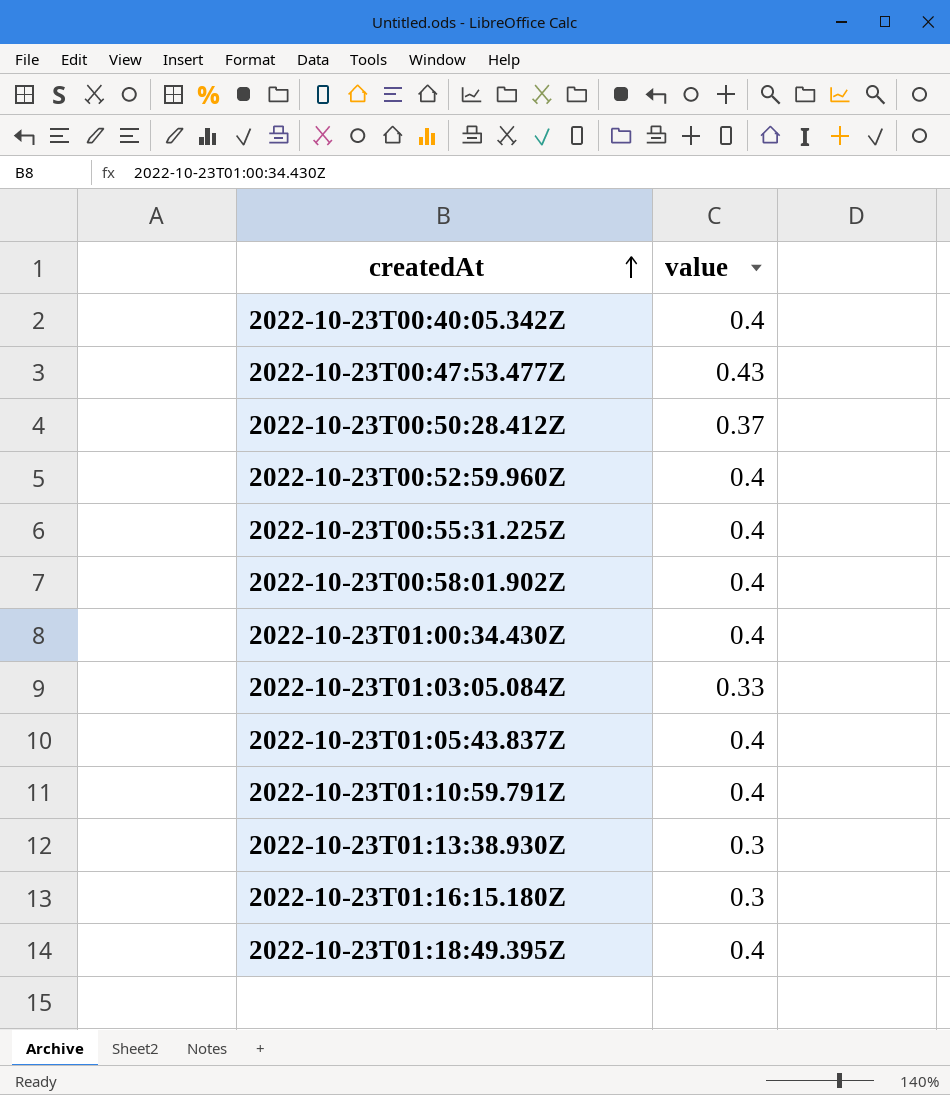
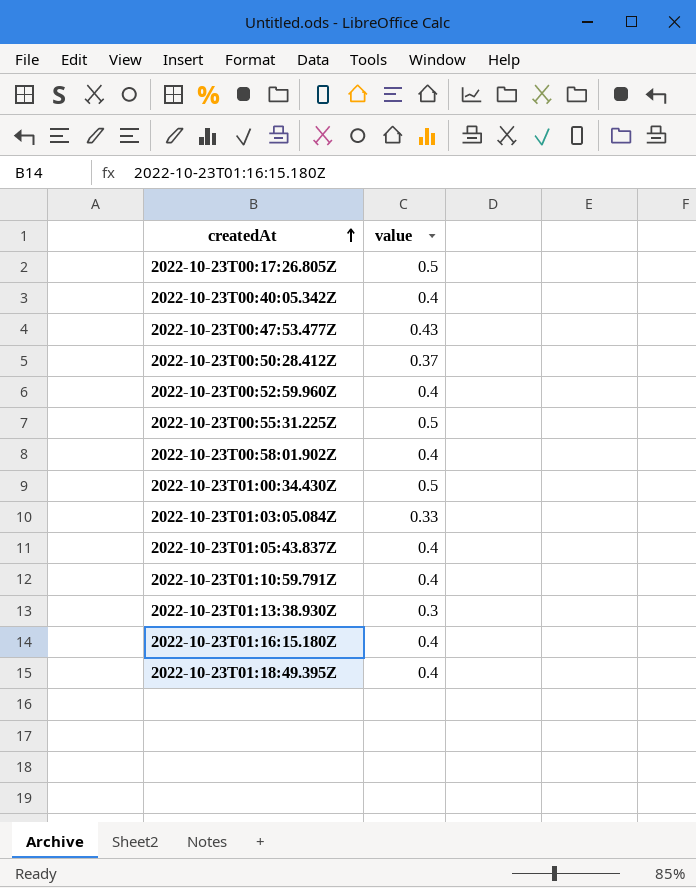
row 2022-10-23T00:17:26.805Z: none -> 0.5
2022-10-23T00:55:31.225Z | value: 0.4 -> 0.5
2022-10-23T01:00:34.430Z | value: 0.4 -> 0.5
2022-10-23T01:16:15.180Z | value: 0.3 -> 0.4

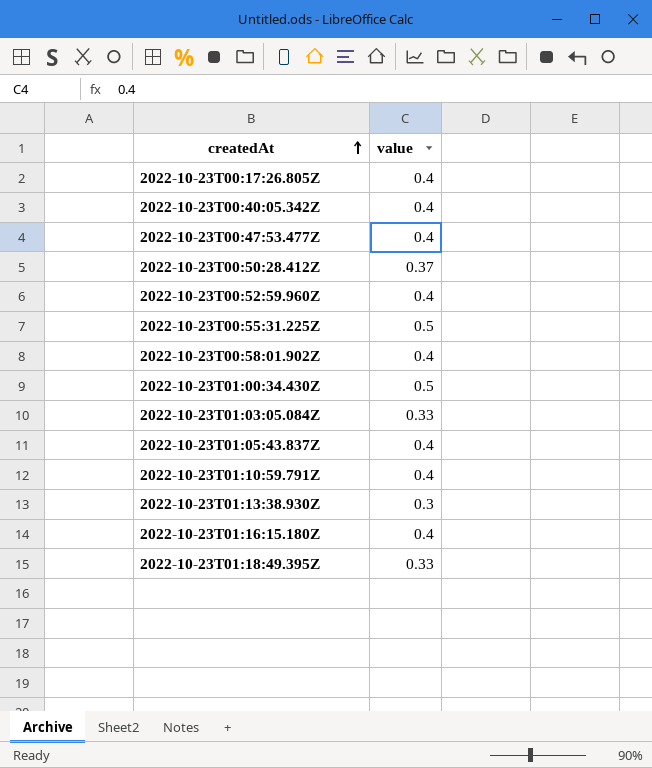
2022-10-23T00:17:26.805Z | value: 0.5 -> 0.4
2022-10-23T00:47:53.477Z | value: 0.43 -> 0.4
2022-10-23T01:18:49.395Z | value: 0.4 -> 0.33

